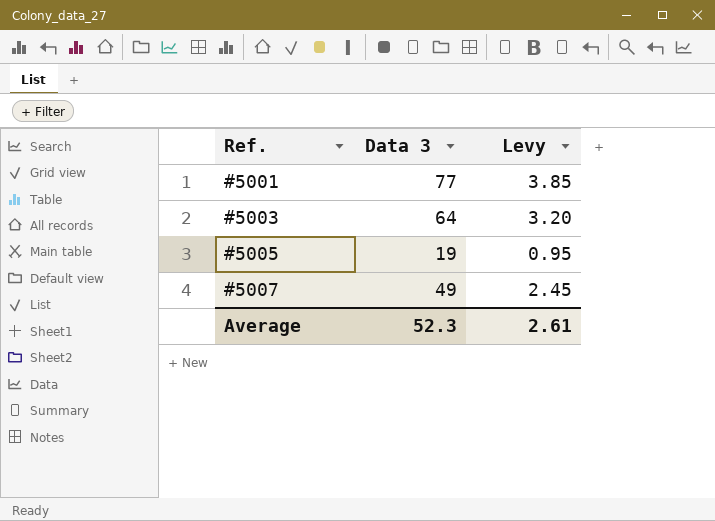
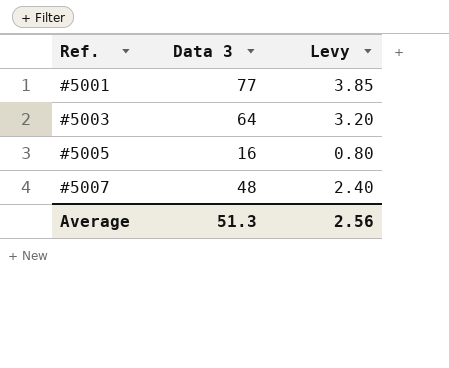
#5005 | Data 3: 19 -> 16
#5005 | Levy: 0.95 -> 0.80
#5007 | Data 3: 49 -> 48
#5007 | Levy: 2.45 -> 2.40
Average | Data 3: 52.3 -> 51.3
Average | Levy: 2.61 -> 2.56

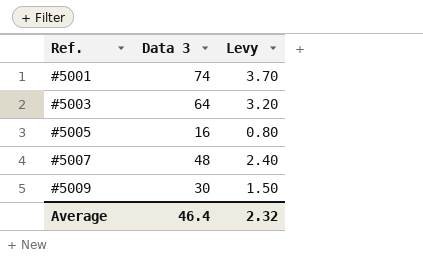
#5001 | Data 3: 77 -> 74
#5001 | Levy: 3.85 -> 3.70
row #5009: none -> 30 | 1.50
Average | Data 3: 51.3 -> 46.4
Average | Levy: 2.56 -> 2.32

